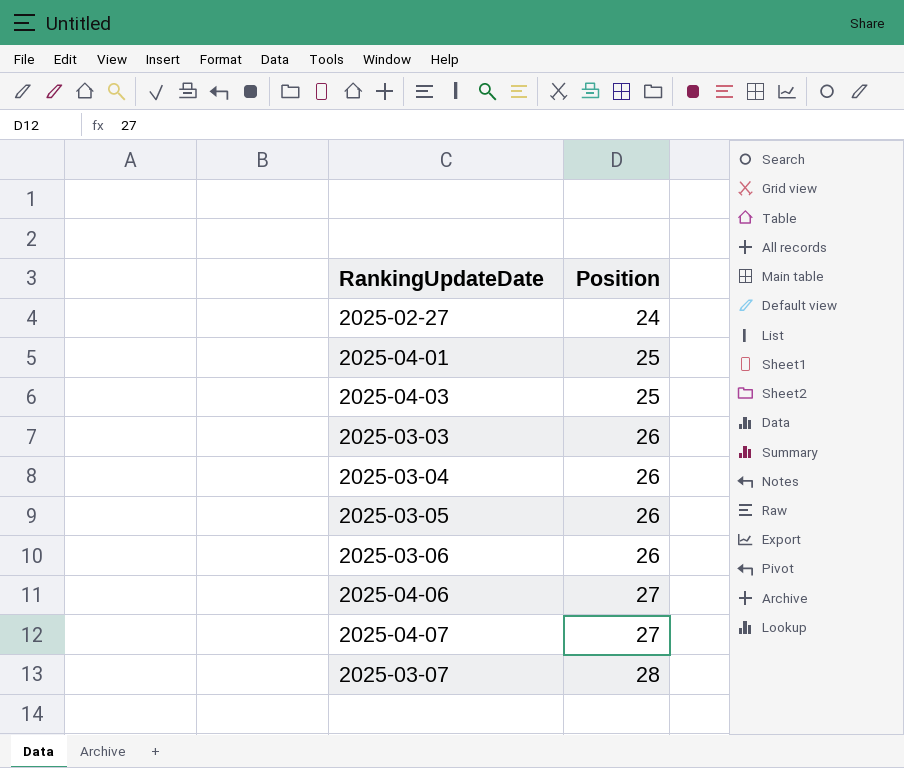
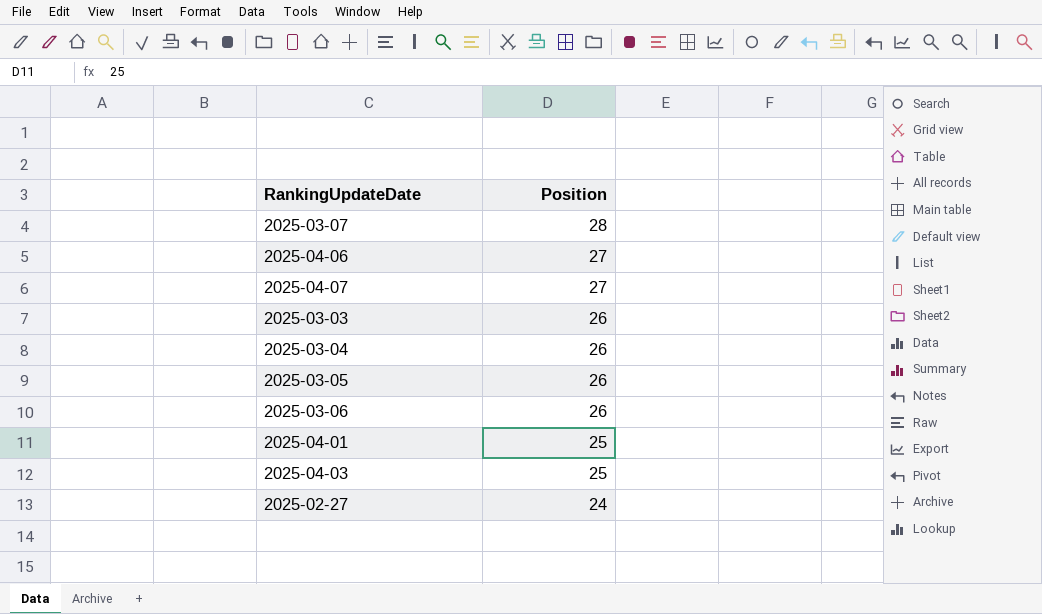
row order: Position ascending -> Position descending

